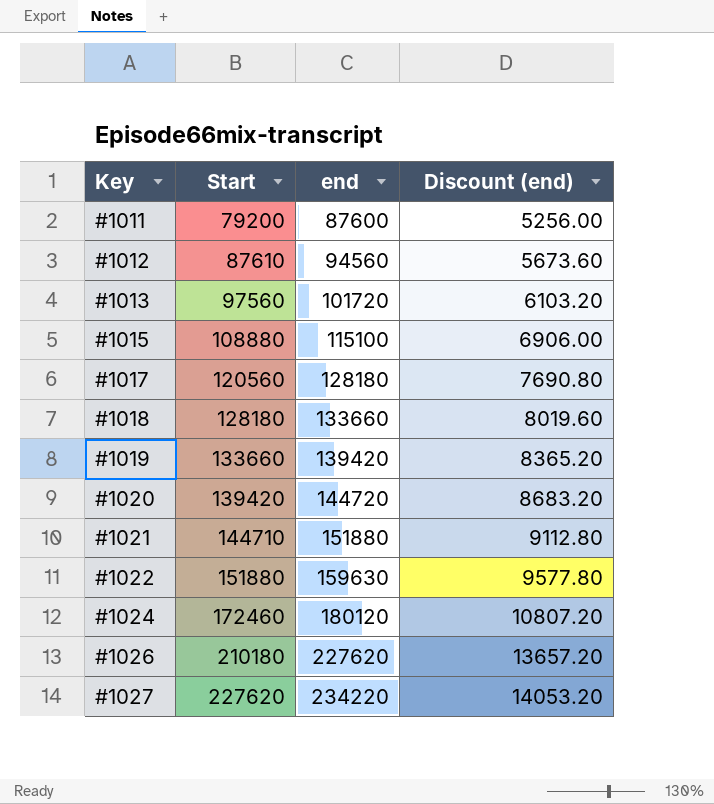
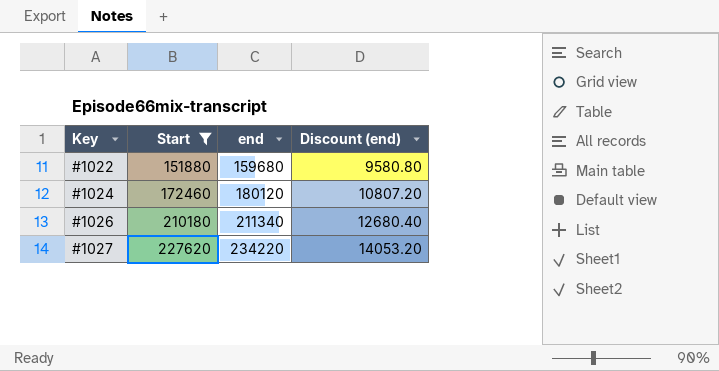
filter: none -> Start >= 151880
#1022 | end: 159630 -> 159680
#1022 | Discount (end): 9577.80 -> 9580.80
#1026 | end: 227620 -> 211340
#1026 | Discount (end): 13657.20 -> 12680.40

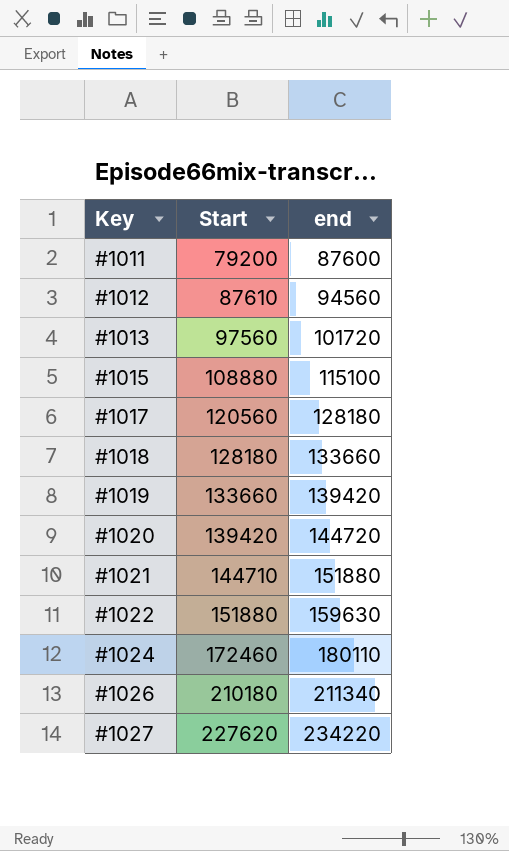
filter: Start >= 151880 -> none
column Discount (end) | formula: [end] * 0.06 -> none
#1022 | end: 159680 -> 159630
#1024 | end: 180120 -> 180110

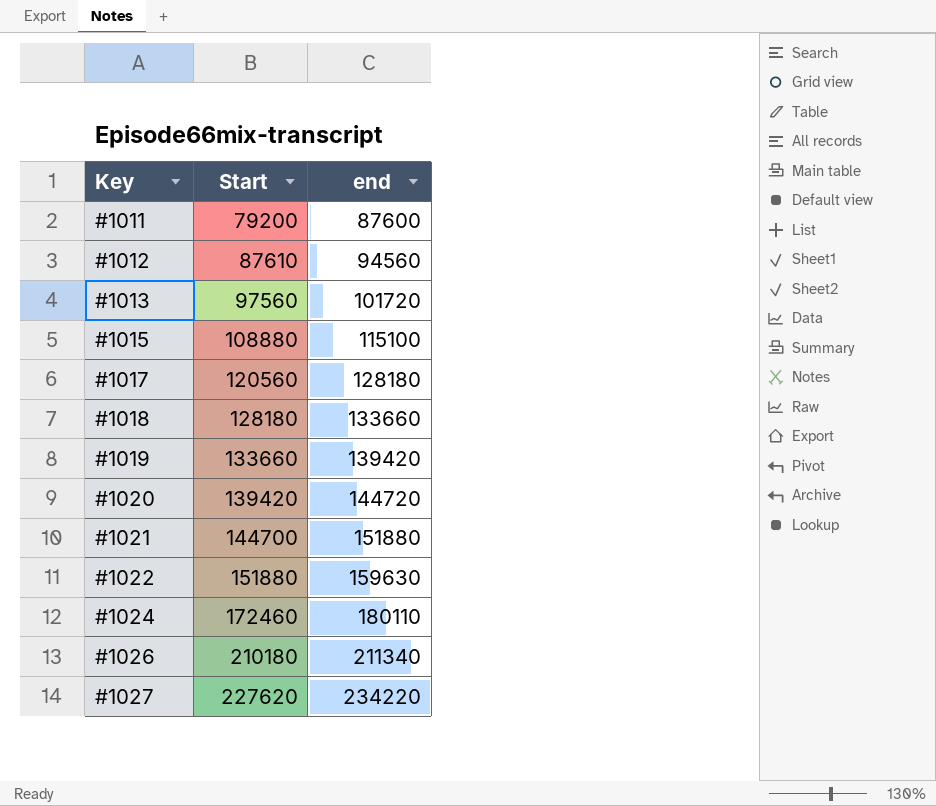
#1021 | Start: 144710 -> 144700

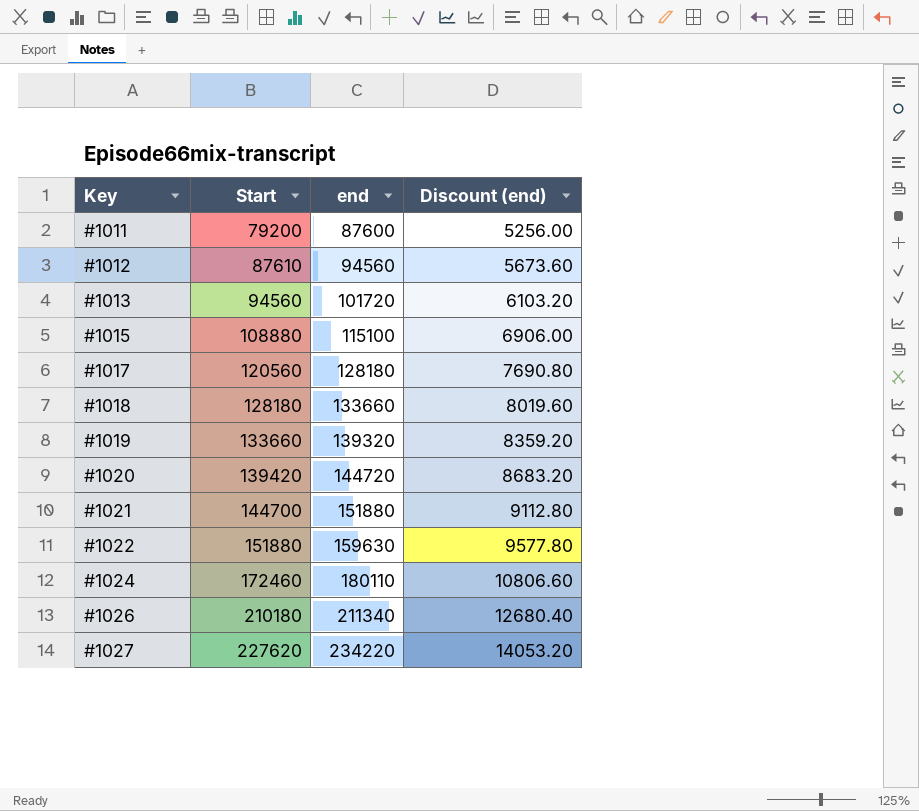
column Discount (end) | formula: none -> [end] * 0.06
#1013 | Start: 97560 -> 94560
#1019 | end: 139420 -> 139320

